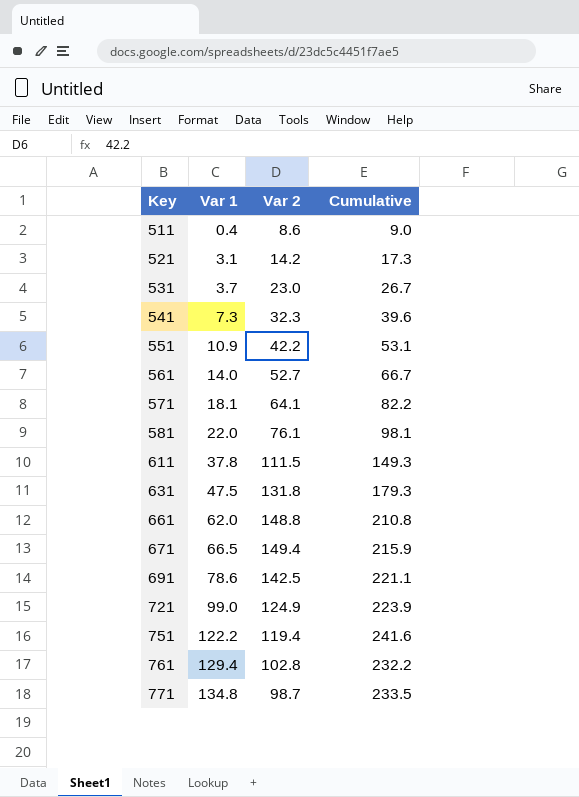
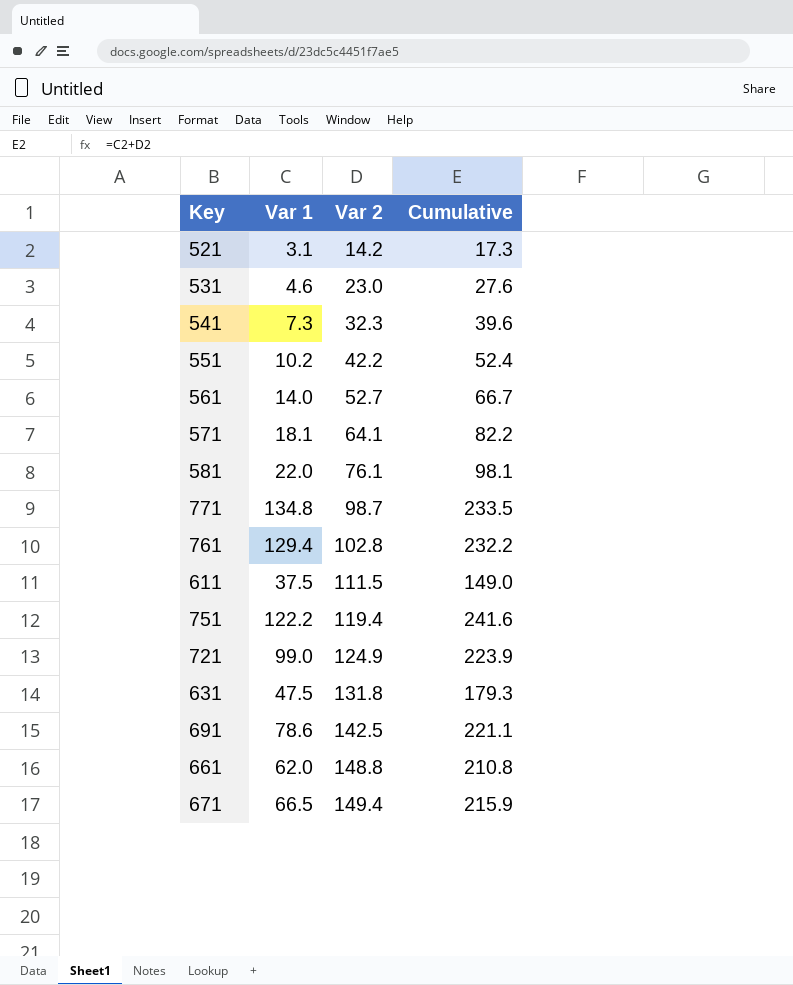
row order: Key ascending -> Var 2 ascending
row 511: 0.4 | 8.6 | 9.0 -> none
531 | Var 1: 3.7 -> 4.6
531 | Cumulative: 26.7 -> 27.6
551 | Var 1: 10.9 -> 10.2
551 | Cumulative: 53.1 -> 52.4
611 | Var 1: 37.8 -> 37.5
611 | Cumulative: 149.3 -> 149.0

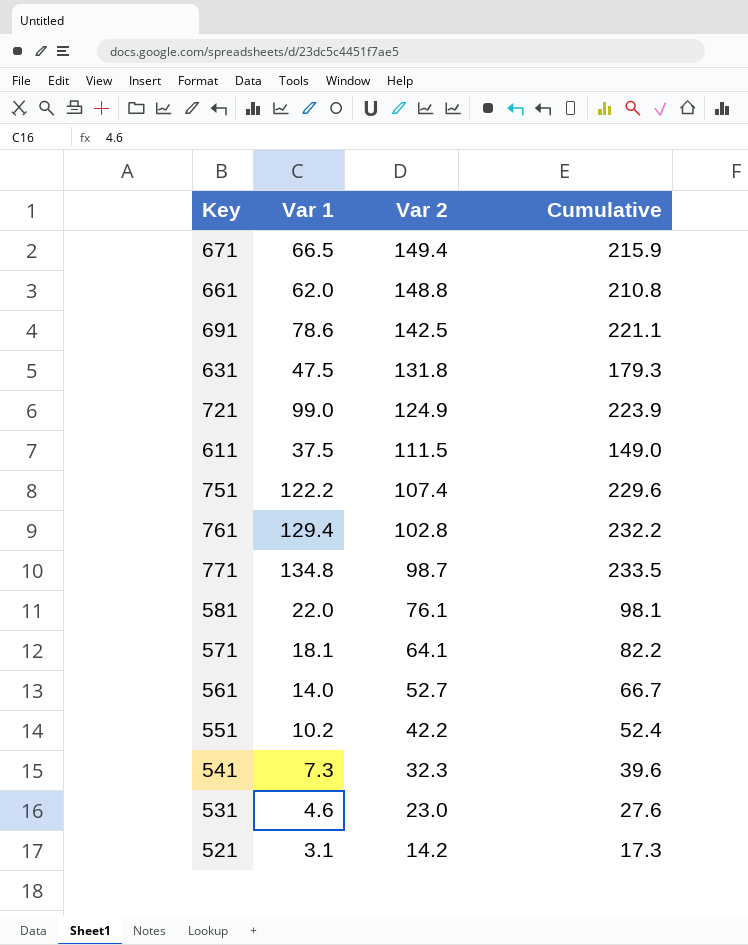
row order: Var 2 ascending -> Var 2 descending
751 | Var 2: 119.4 -> 107.4
751 | Cumulative: 241.6 -> 229.6

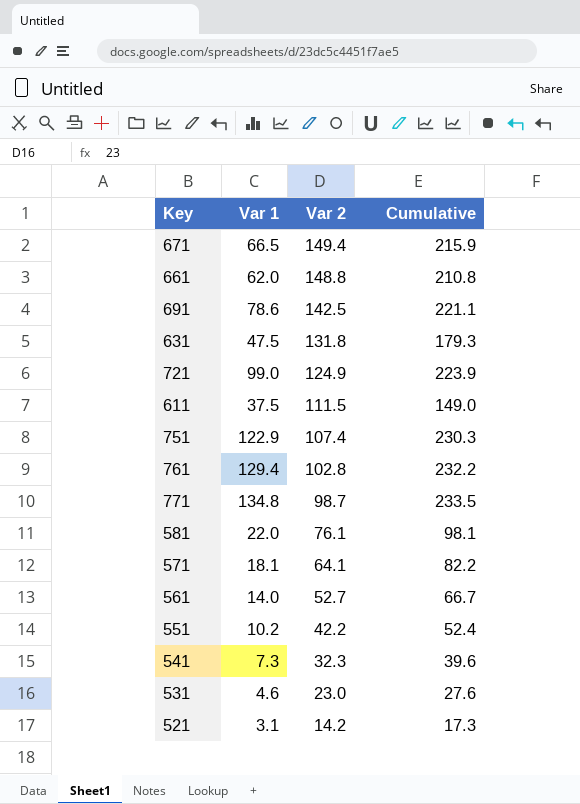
751 | Var 1: 122.2 -> 122.9
751 | Cumulative: 229.6 -> 230.3

